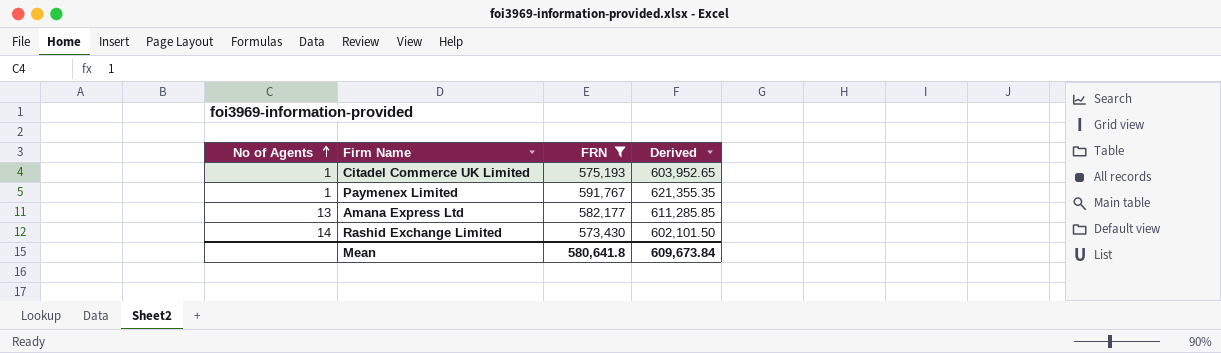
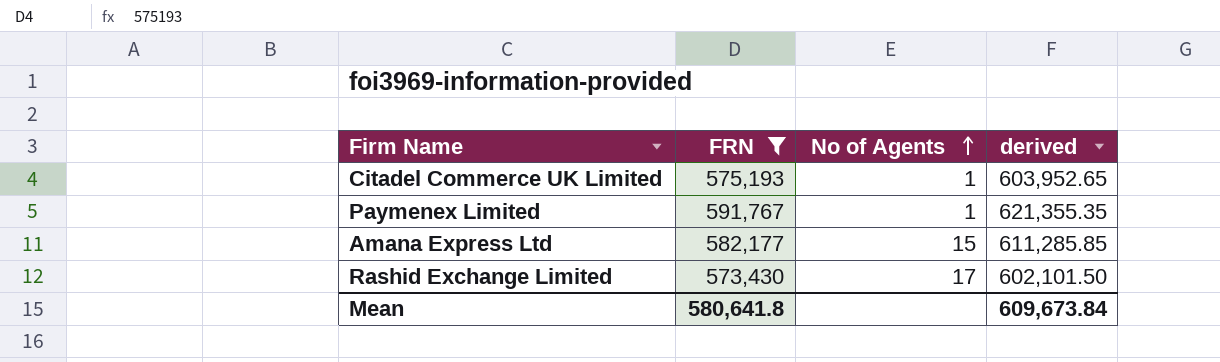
column No of Agents | position: 1 -> 3
column name: Derived -> derived
Amana Express Ltd | No of Agents: 13 -> 15
Rashid Exchange Limited | No of Agents: 14 -> 17

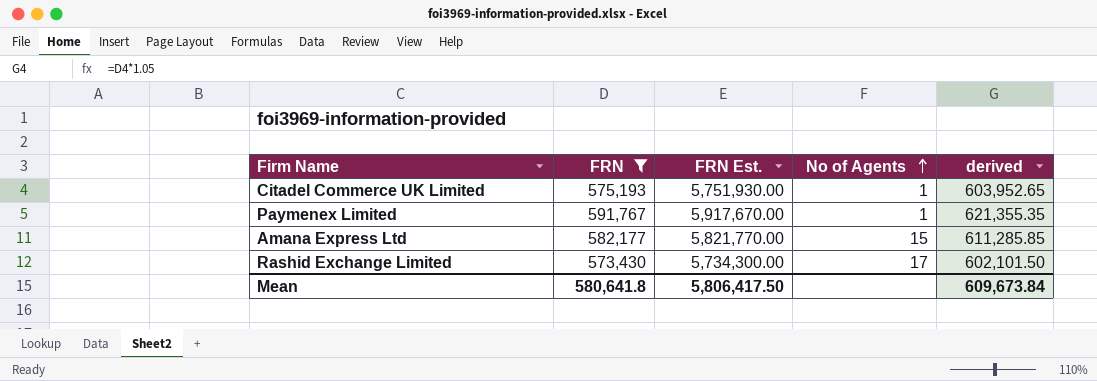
column FRN Est. | formula: none -> [FRN] * 10

